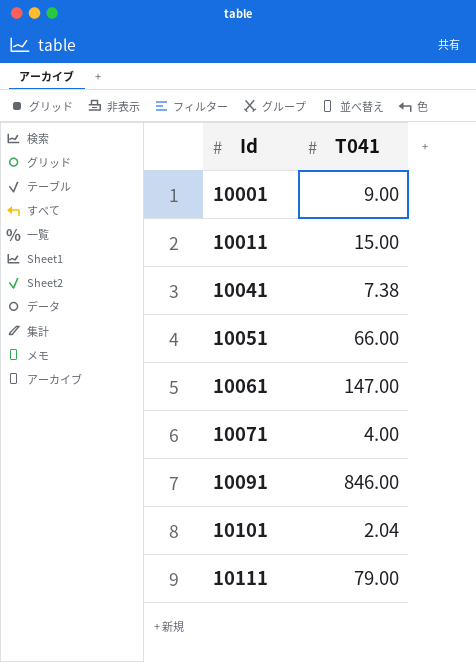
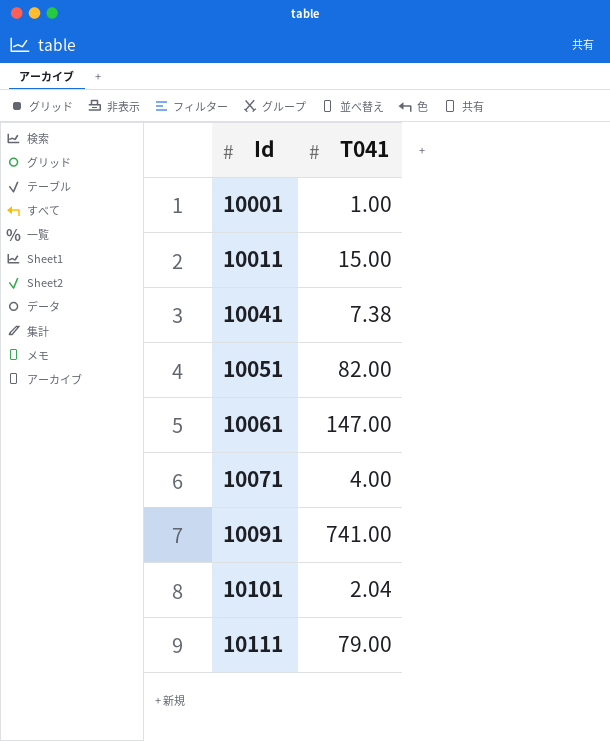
10001 | T041: 9.00 -> 1.00
10051 | T041: 66.00 -> 82.00
10091 | T041: 846.00 -> 741.00

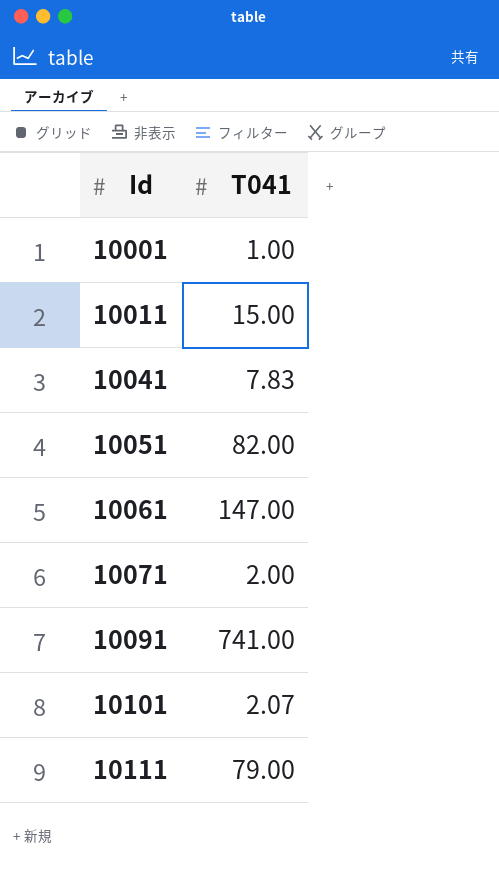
10041 | T041: 7.38 -> 7.83
10071 | T041: 4.00 -> 2.00
10101 | T041: 2.04 -> 2.07

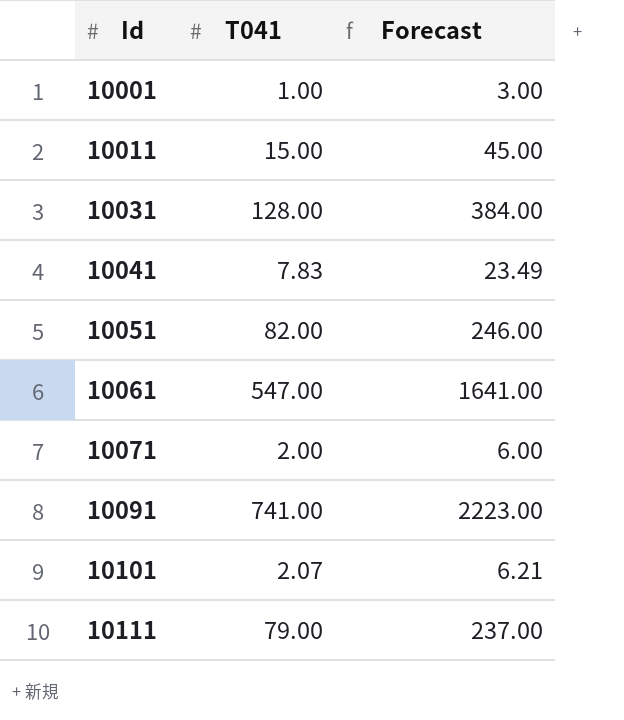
column Forecast | formula: none -> [T041] * 3
row 10031: none -> 128.00 | 384.00
10061 | T041: 147.00 -> 547.00

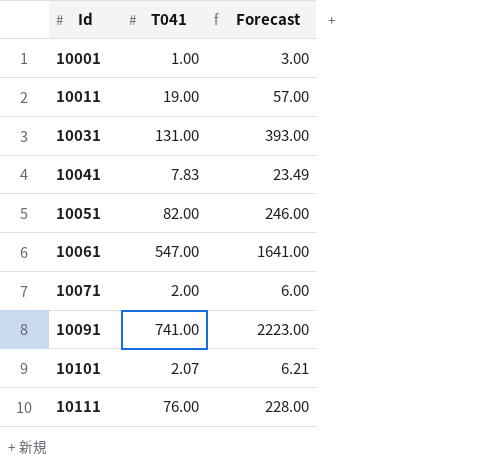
10011 | T041: 15.00 -> 19.00
10011 | Forecast: 45.00 -> 57.00
10031 | T041: 128.00 -> 131.00
10031 | Forecast: 384.00 -> 393.00
10111 | T041: 79.00 -> 76.00
10111 | Forecast: 237.00 -> 228.00

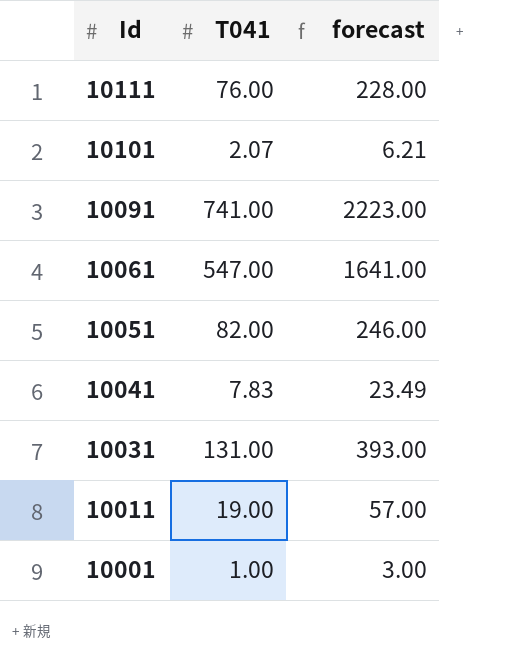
row order: Id ascending -> Id descending
column name: Forecast -> forecast
row 10071: 2.00 | 6.00 -> none

